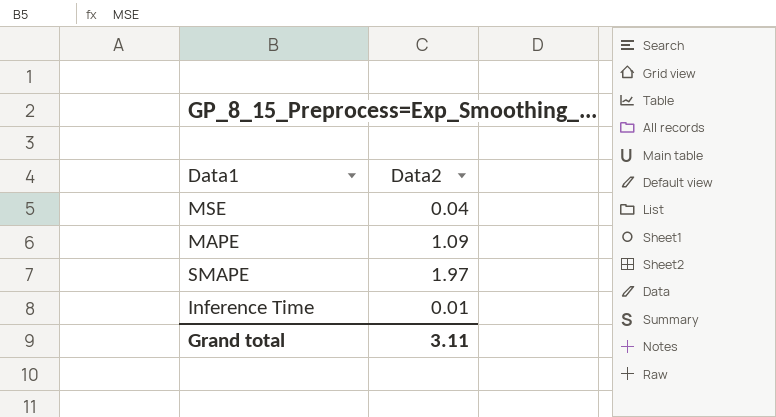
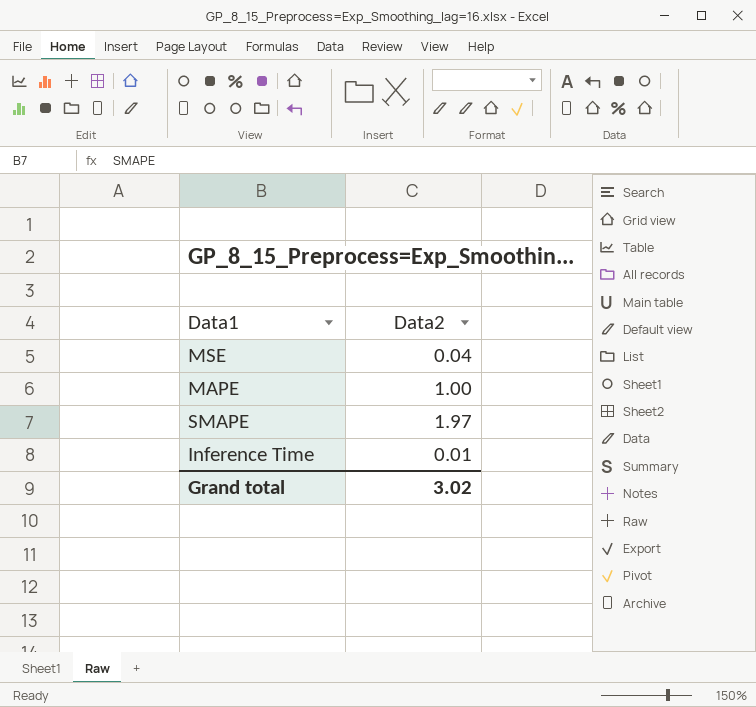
MAPE | Data2: 1.09 -> 1.00
Grand total | Data2: 3.11 -> 3.02

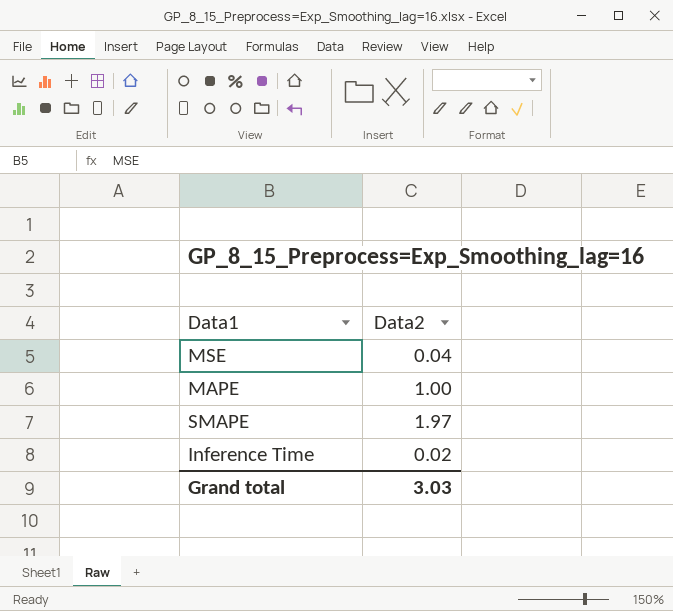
Inference Time | Data2: 0.01 -> 0.02
Grand total | Data2: 3.02 -> 3.03

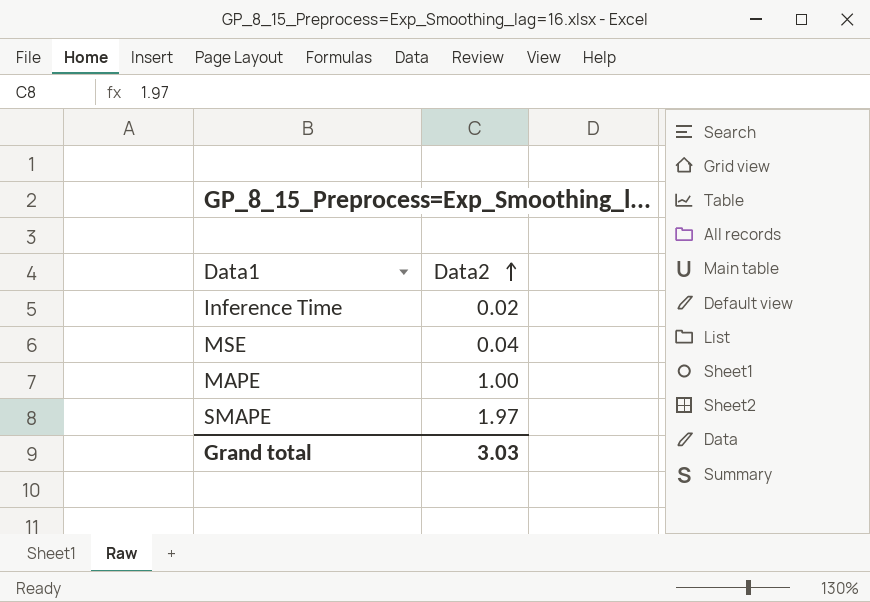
row order: none -> Data2 ascending

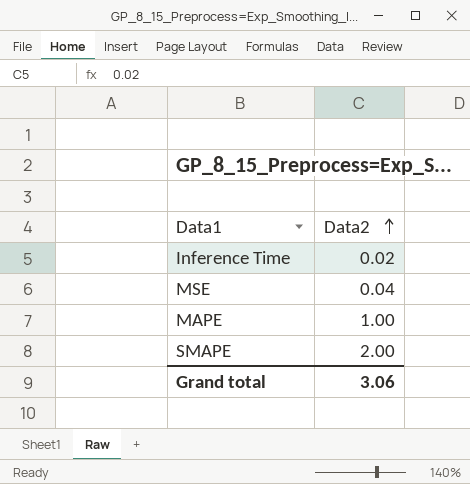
SMAPE | Data2: 1.97 -> 2.00
Grand total | Data2: 3.03 -> 3.06

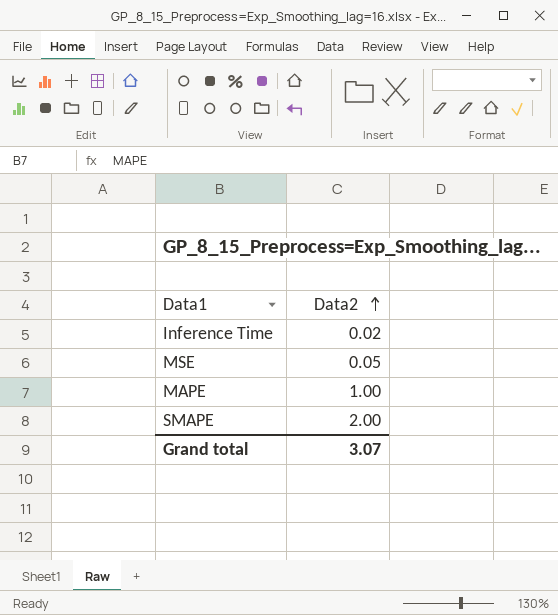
MSE | Data2: 0.04 -> 0.05
Grand total | Data2: 3.06 -> 3.07

